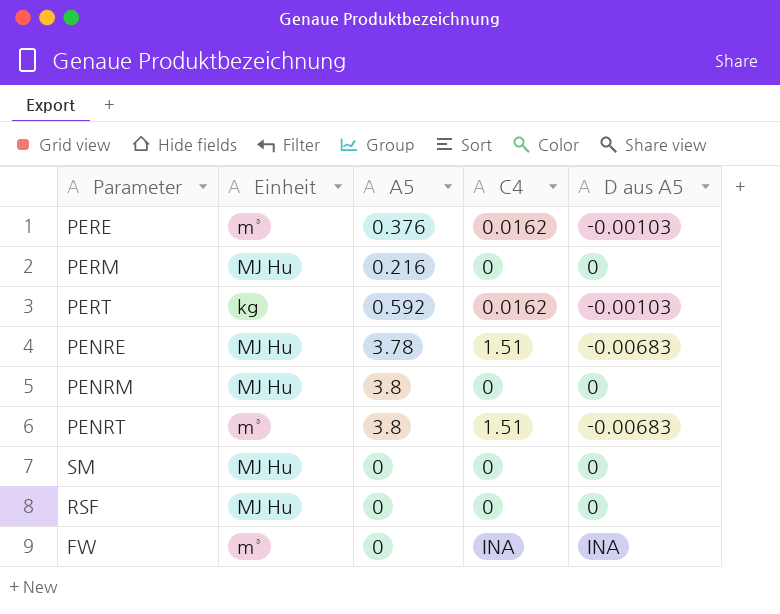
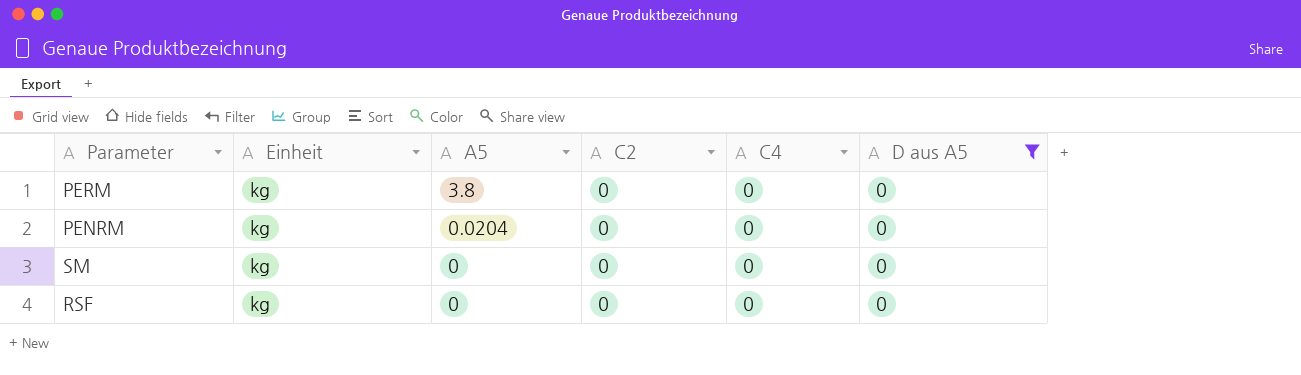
filter: none -> D aus A5 = 0
column C2 | position: none -> 4
PERM | Einheit: MJ Hu -> kg
PERM | A5: 0.216 -> 3.8
PENRM | Einheit: MJ Hu -> kg
PENRM | A5: 3.8 -> 0.0204
SM | Einheit: MJ Hu -> kg
RSF | Einheit: MJ Hu -> kg

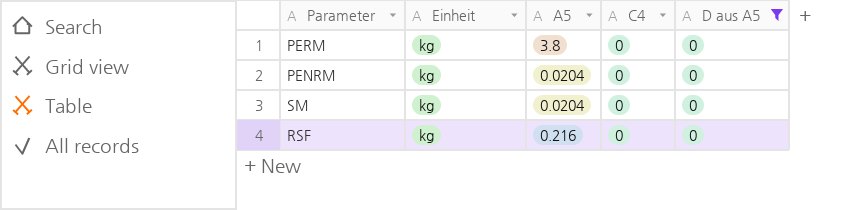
column C2 | position: 4 -> none
SM | A5: 0 -> 0.0204
RSF | A5: 0 -> 0.216

